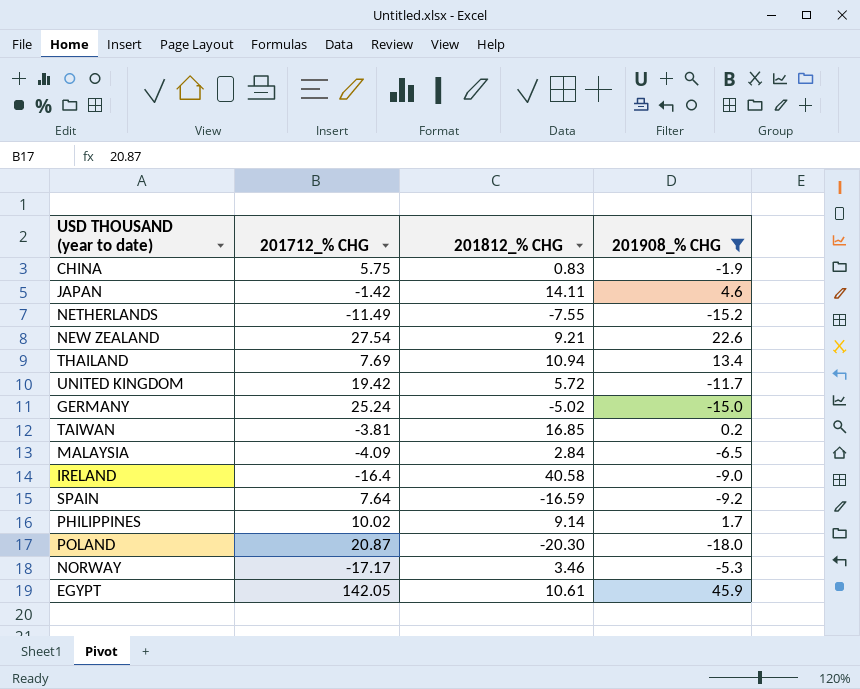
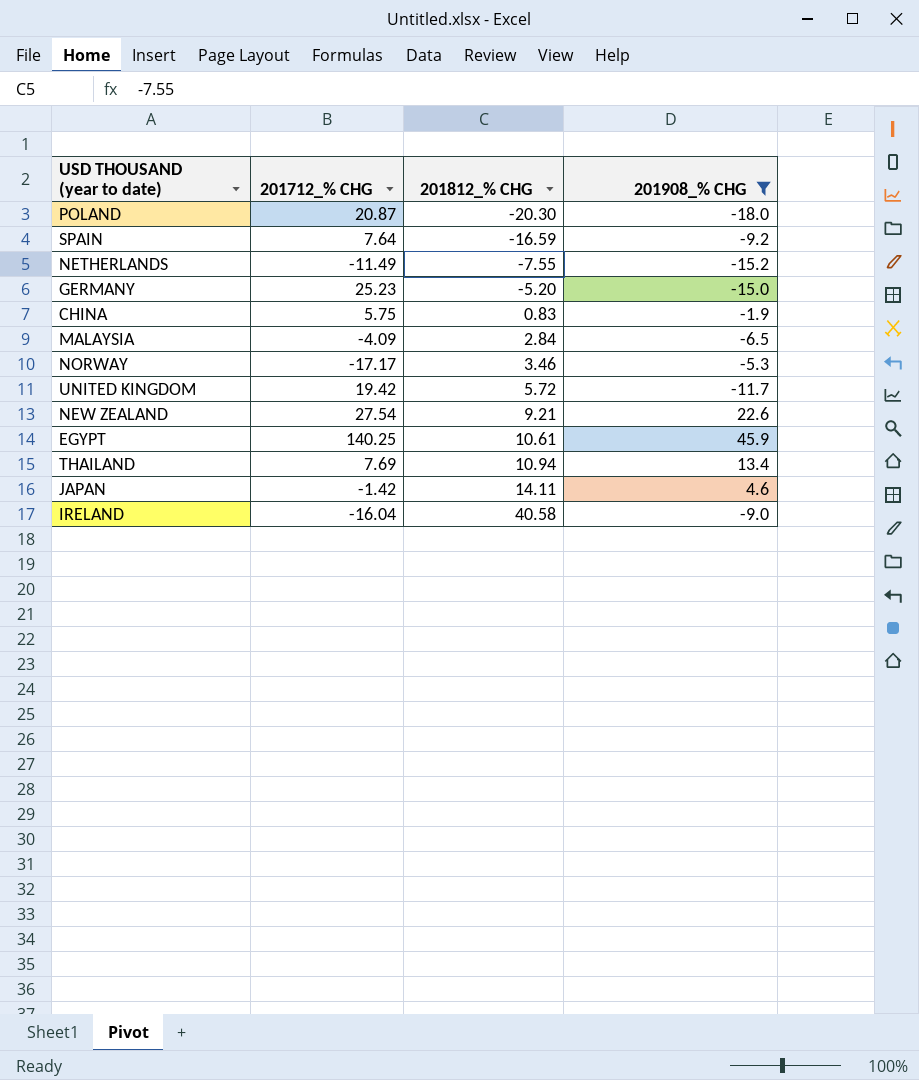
row order: none -> 201812_% CHG ascending
row TAIWAN: -3.81 | 16.85 | 0.2 -> none
row PHILIPPINES: 10.02 | 9.14 | 1.7 -> none
GERMANY | 201712_% CHG: 25.24 -> 25.23
GERMANY | 201812_% CHG: -5.02 -> -5.20
EGYPT | 201712_% CHG: 142.05 -> 140.25
IRELAND | 201712_% CHG: -16.4 -> -16.04

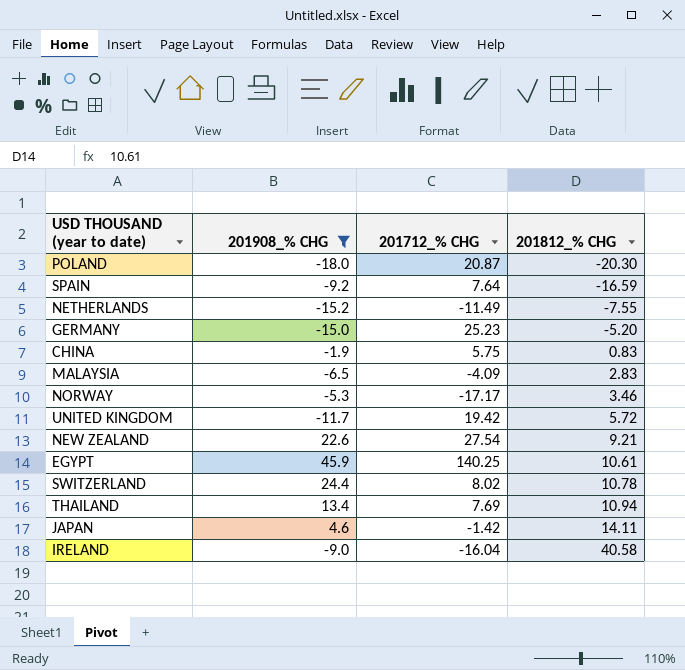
column 201908_% CHG | position: 4 -> 2
MALAYSIA | 201812_% CHG: 2.84 -> 2.83
row SWITZERLAND: none -> 24.4 | 8.02 | 10.78

